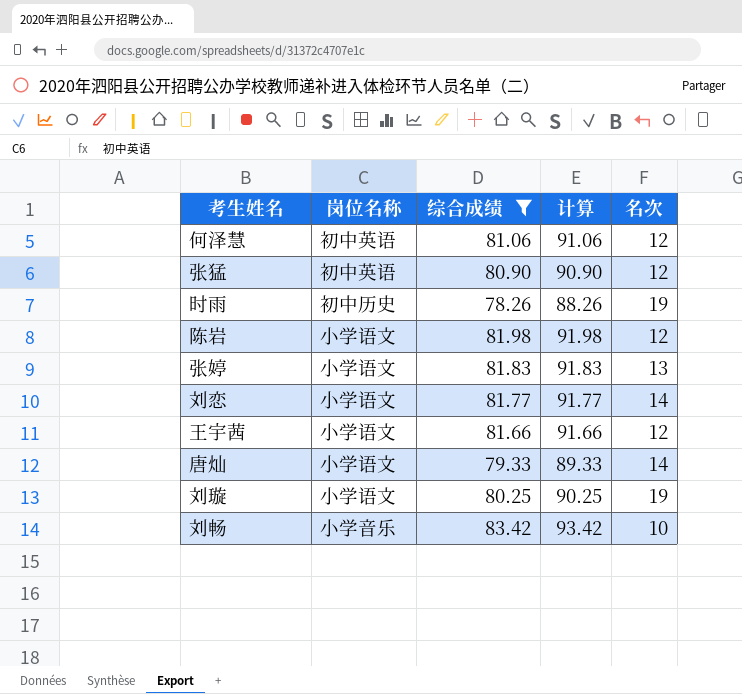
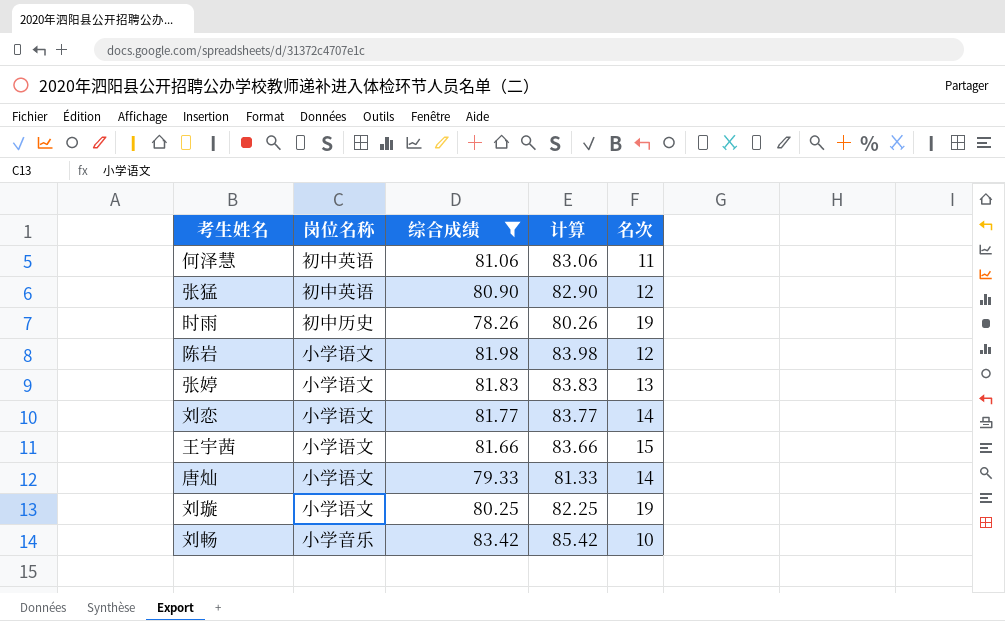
column 计算 | formula: [综合成绩] + 10 -> [综合成绩] + 2
何泽慧 | 名次: 12 -> 11
王宇茜 | 名次: 12 -> 15

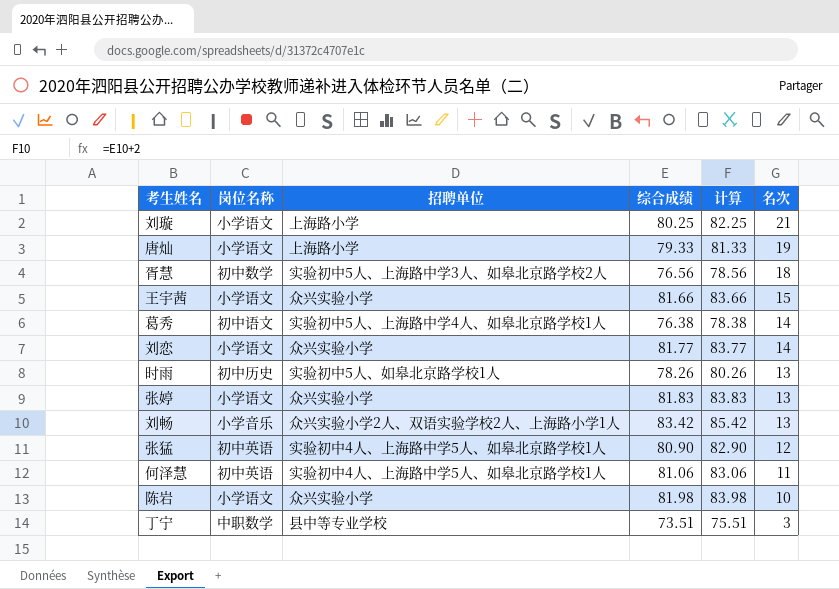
filter: 综合成绩 >= 78.26 -> none
row order: none -> 名次 descending
column 招聘单位 | position: none -> 3
刘璇 | 名次: 19 -> 21
唐灿 | 名次: 14 -> 19
时雨 | 名次: 19 -> 13
刘畅 | 名次: 10 -> 13
陈岩 | 名次: 12 -> 10

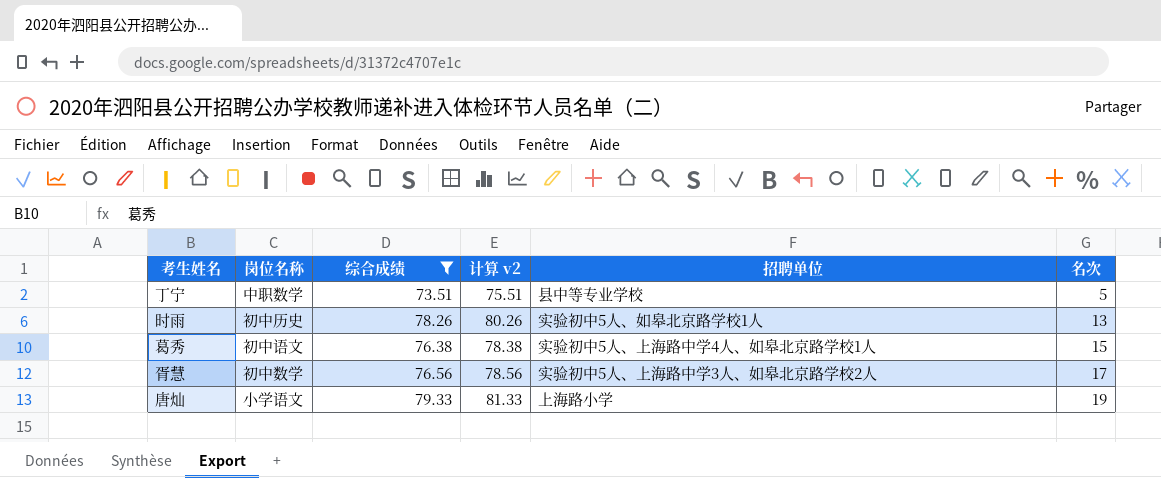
filter: none -> 综合成绩 <= 79.33
row order: 名次 descending -> 名次 ascending
column name: 计算 -> 计算 v2
column 招聘单位 | position: 3 -> 5
丁宁 | 名次: 3 -> 5
葛秀 | 名次: 14 -> 15
胥慧 | 名次: 18 -> 17

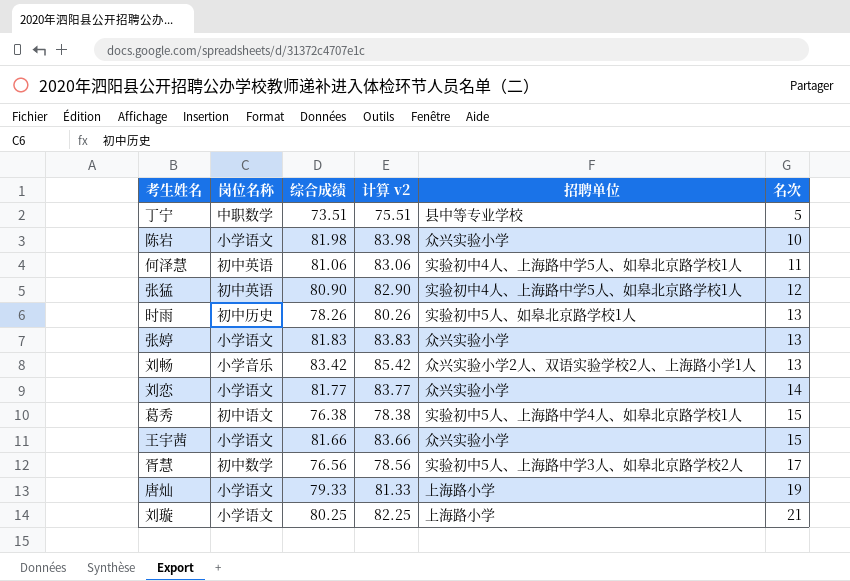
filter: 综合成绩 <= 79.33 -> none

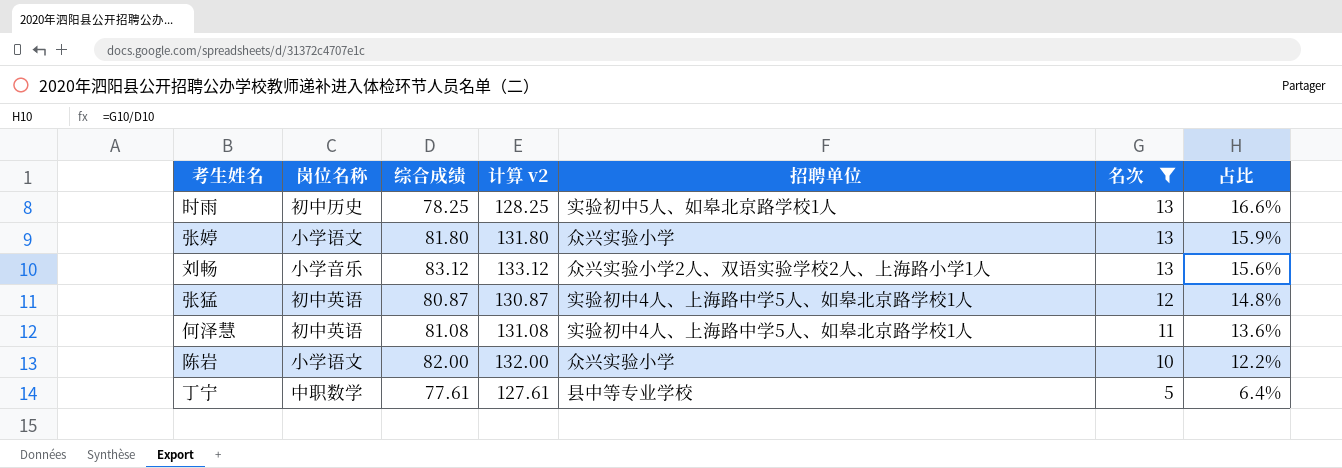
filter: none -> 名次 <= 13
row order: 名次 ascending -> 名次 descending
column 计算 v2 | formula: [综合成绩] + 2 -> [综合成绩] + 50
column 占比 | formula: none -> [名次] / [综合成绩]
时雨 | 综合成绩: 78.26 -> 78.25
张婷 | 综合成绩: 81.83 -> 81.80
刘畅 | 综合成绩: 83.42 -> 83.12
张猛 | 综合成绩: 80.90 -> 80.87
何泽慧 | 综合成绩: 81.06 -> 81.08
陈岩 | 综合成绩: 81.98 -> 82.00
丁宁 | 综合成绩: 73.51 -> 77.61

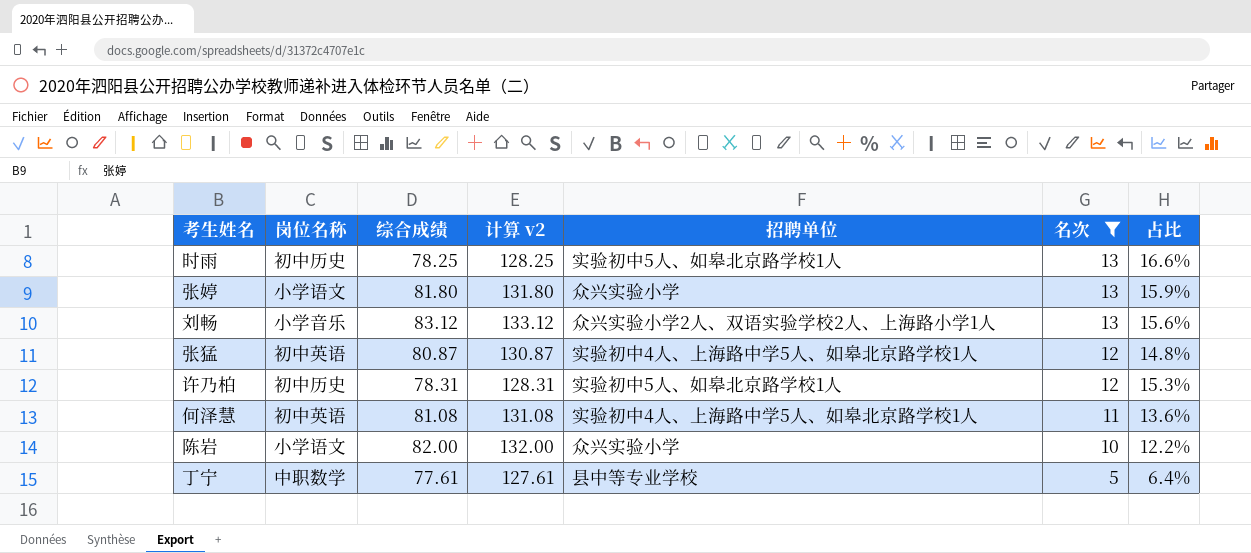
row 许乃柏: none -> 初中历史 | 78.31 | 128.31 | 实验初中5人、如皋北京路学校1人 | 12 | 15.3%

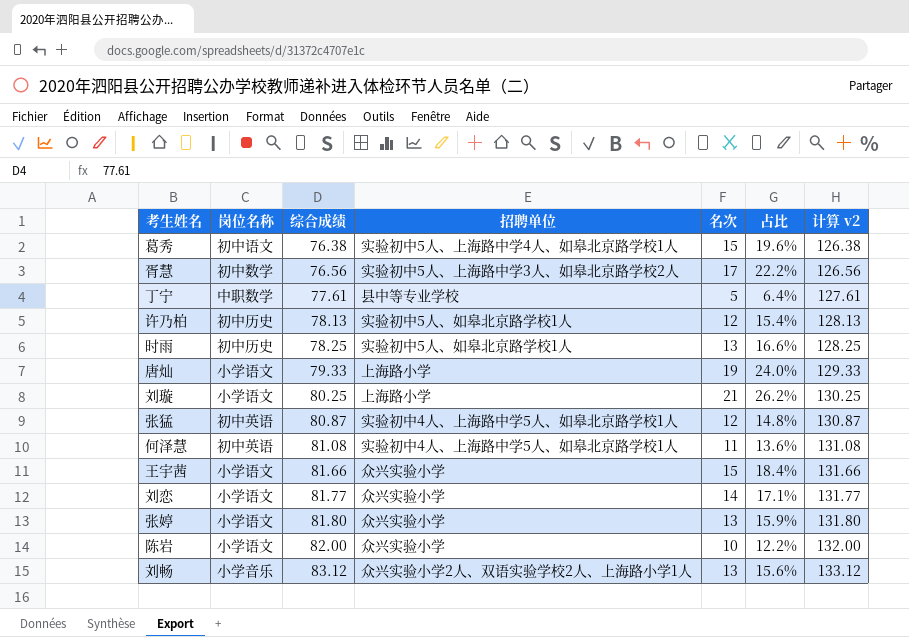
filter: 名次 <= 13 -> none
row order: 名次 descending -> 综合成绩 ascending
column 计算 v2 | position: 4 -> 7
许乃柏 | 综合成绩: 78.31 -> 78.13
许乃柏 | 占比: 15.3% -> 15.4%
许乃柏 | 计算 v2: 128.31 -> 128.13

